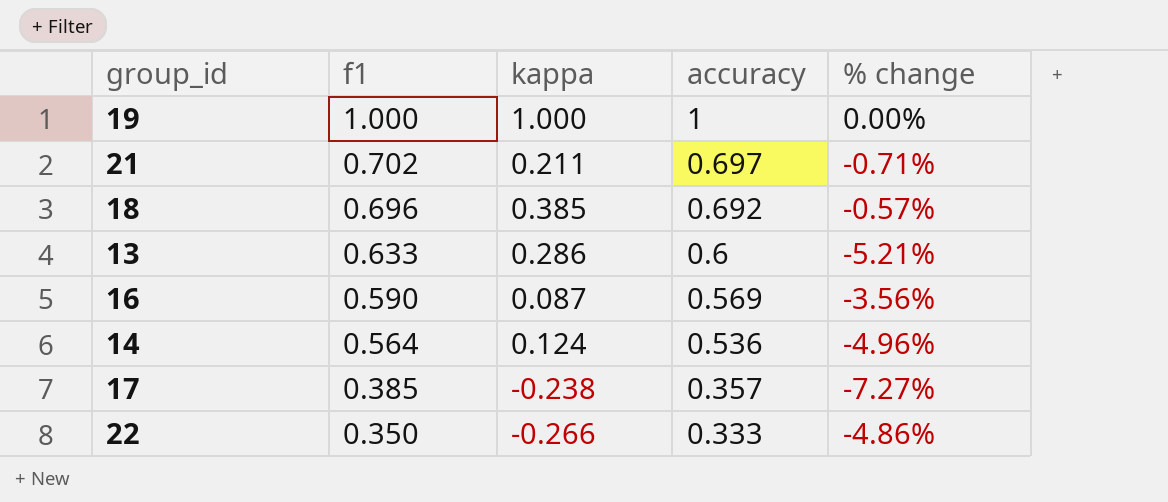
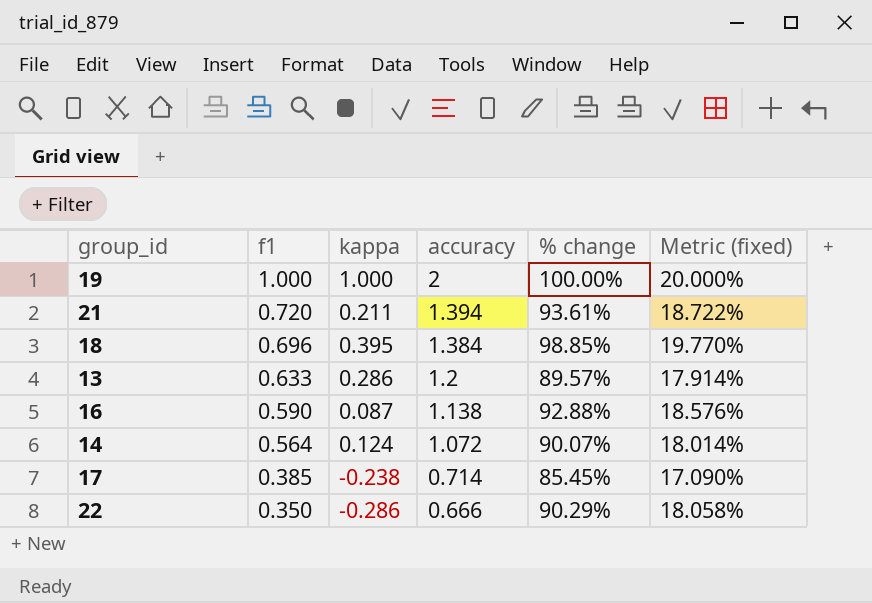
column Metric (fixed) | formula: none -> [% change] * 0.2
19 | accuracy: 1 -> 2
19 | % change: 0.00% -> 100.00%
21 | f1: 0.702 -> 0.720
21 | accuracy: 0.697 -> 1.394
21 | % change: -0.71% -> 93.61%
18 | kappa: 0.385 -> 0.395
18 | accuracy: 0.692 -> 1.384
18 | % change: -0.57% -> 98.85%
13 | accuracy: 0.6 -> 1.2
13 | % change: -5.21% -> 89.57%
16 | accuracy: 0.569 -> 1.138
16 | % change: -3.56% -> 92.88%
14 | accuracy: 0.536 -> 1.072
14 | % change: -4.96% -> 90.07%
17 | accuracy: 0.357 -> 0.714
17 | % change: -7.27% -> 85.45%
22 | kappa: -0.266 -> -0.286
22 | accuracy: 0.333 -> 0.666
22 | % change: -4.86% -> 90.29%

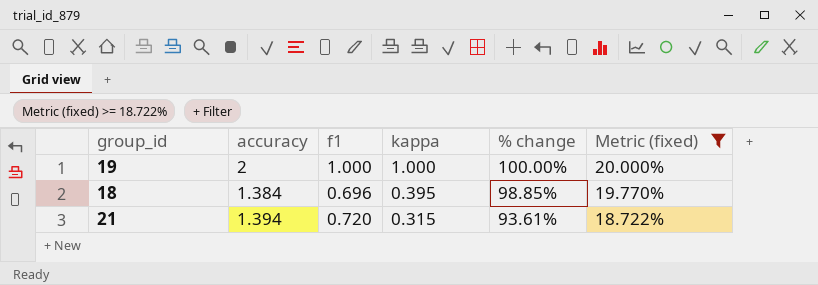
filter: none -> Metric (fixed) >= 18.722%
row order: f1 descending -> kappa descending
column accuracy | position: 4 -> 2
21 | kappa: 0.211 -> 0.315

